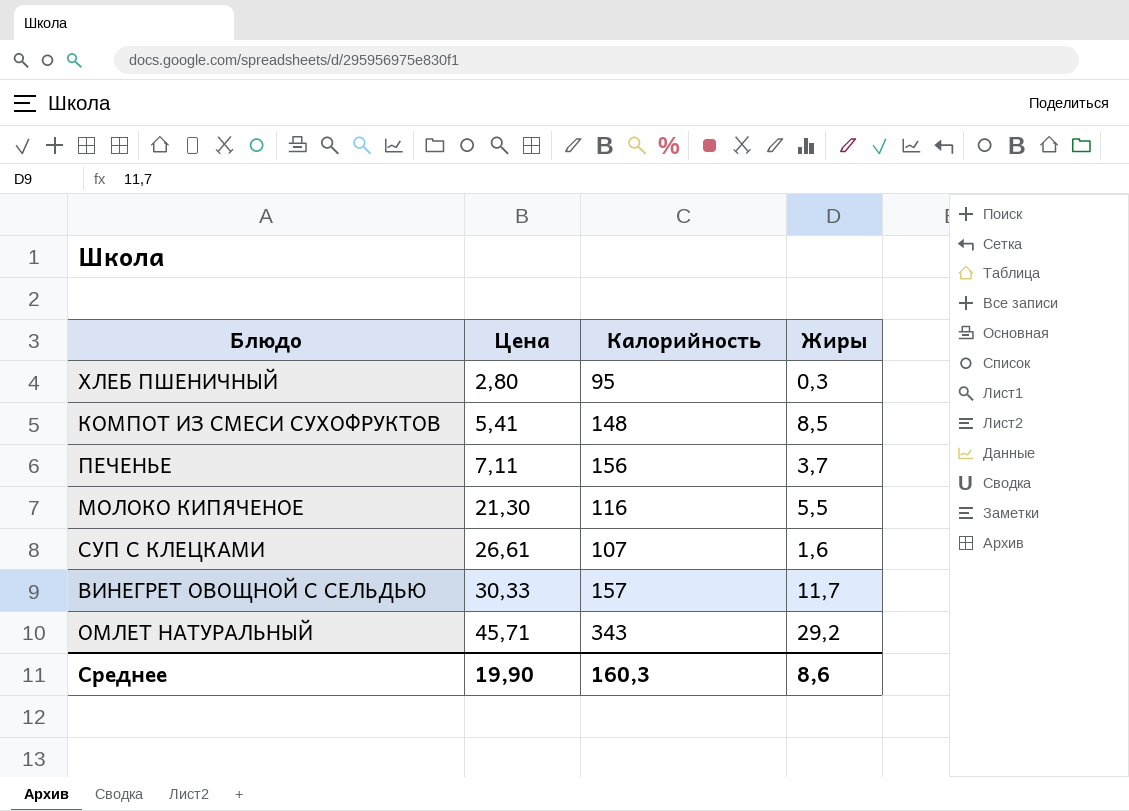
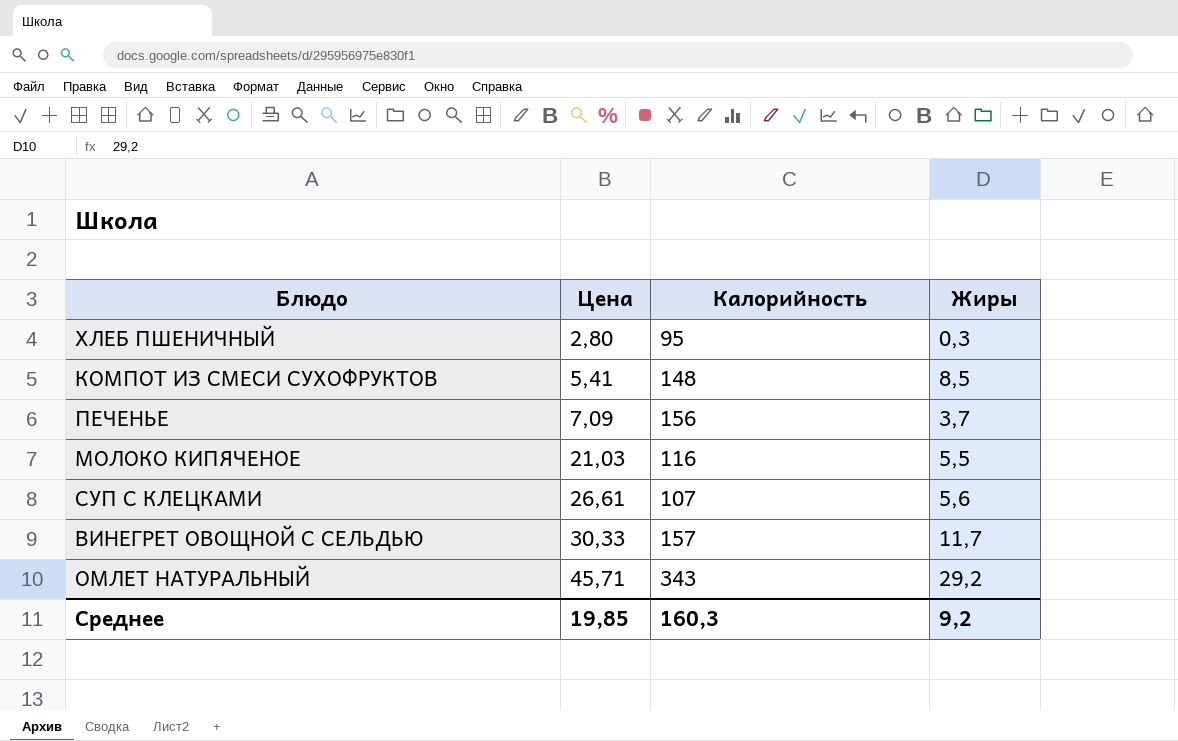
ПЕЧЕНЬЕ | Цена: 7,11 -> 7,09
МОЛОКО КИПЯЧЕНОЕ | Цена: 21,30 -> 21,03
СУП С КЛЕЦКАМИ | Жиры: 1,6 -> 5,6
Среднее | Цена: 19,90 -> 19,85
Среднее | Жиры: 8,6 -> 9,2

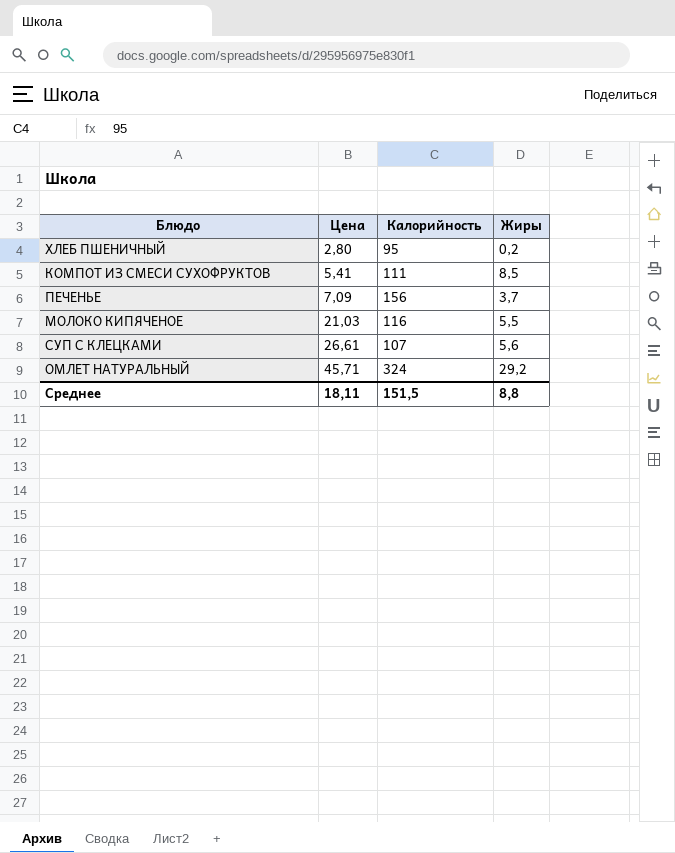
row ВИНЕГРЕТ ОВОЩНОЙ С СЕЛЬДЬЮ: 30,33 | 157 | 11,7 -> none
ХЛЕБ ПШЕНИЧНЫЙ | Жиры: 0,3 -> 0,2
КОМПОТ ИЗ СМЕСИ СУХОФРУКТОВ | Калорийность: 148 -> 111
ОМЛЕТ НАТУРАЛЬНЫЙ | Калорийность: 343 -> 324
Среднее | Цена: 19,85 -> 18,11
Среднее | Калорийность: 160,3 -> 151,5
Среднее | Жиры: 9,2 -> 8,8

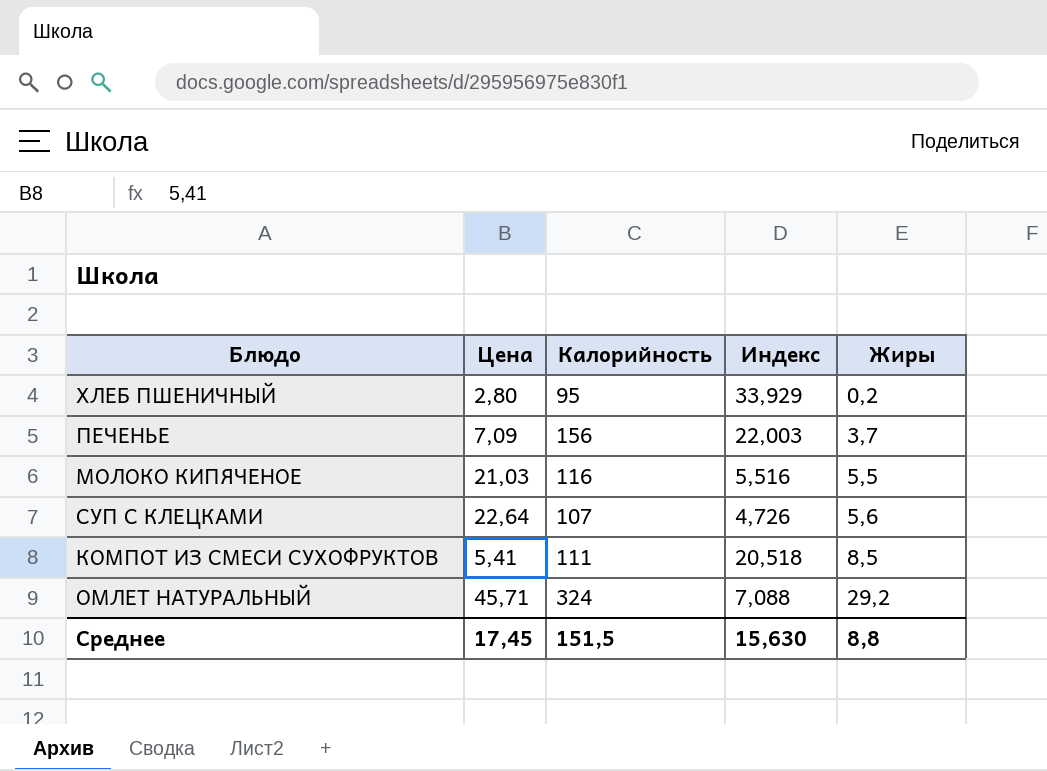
row order: Цена ascending -> Жиры ascending
column Индекс | formula: none -> [Калорийность] / [Цена]
СУП С КЛЕЦКАМИ | Цена: 26,61 -> 22,64
Среднее | Цена: 18,11 -> 17,45

